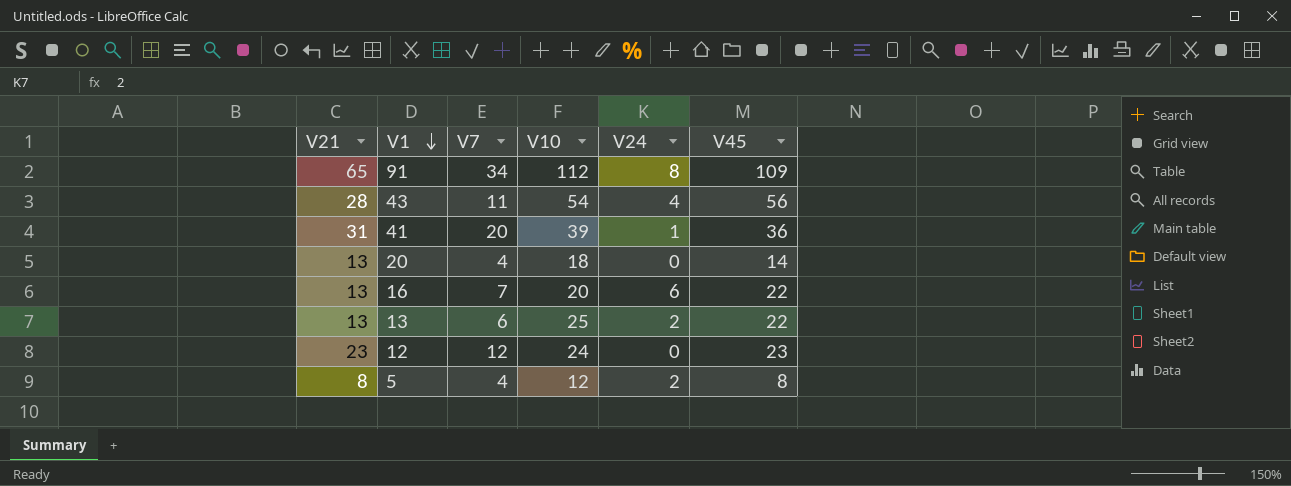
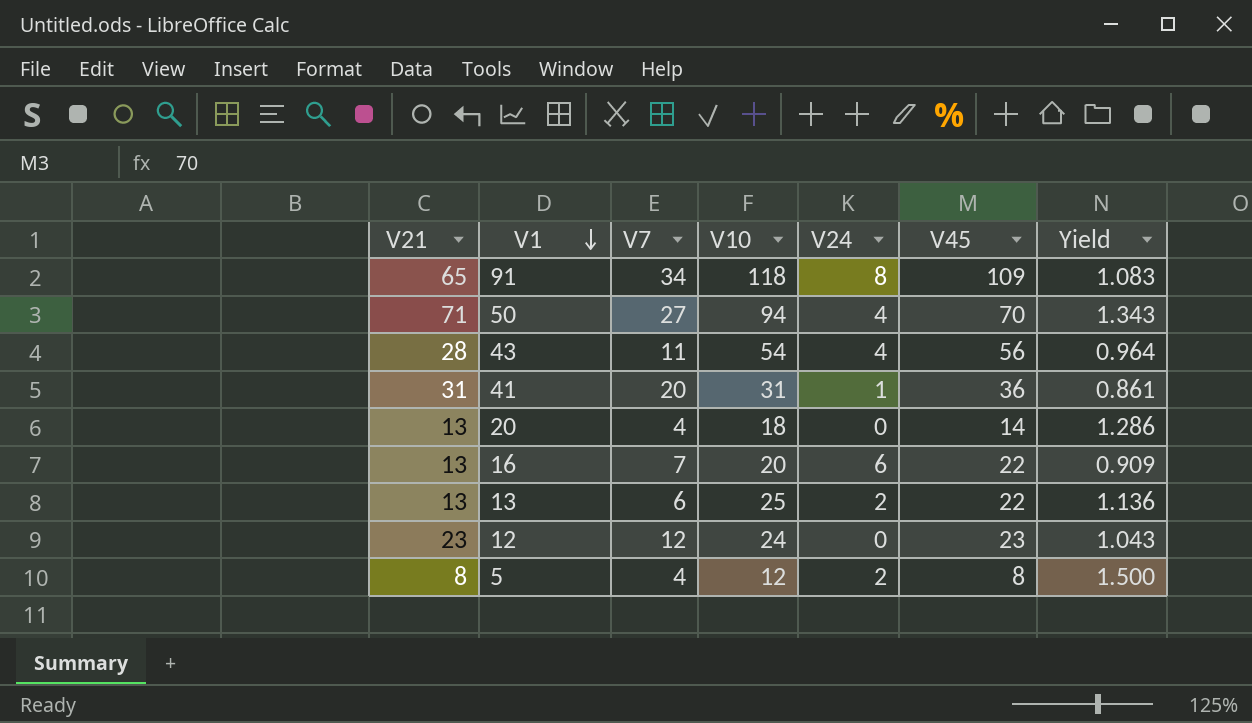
column Yield | formula: none -> [V10] / [V45]
91 | V10: 112 -> 118
row 50: none -> 71 | 27 | 94 | 4 | 70 | 1.343
41 | V10: 39 -> 31

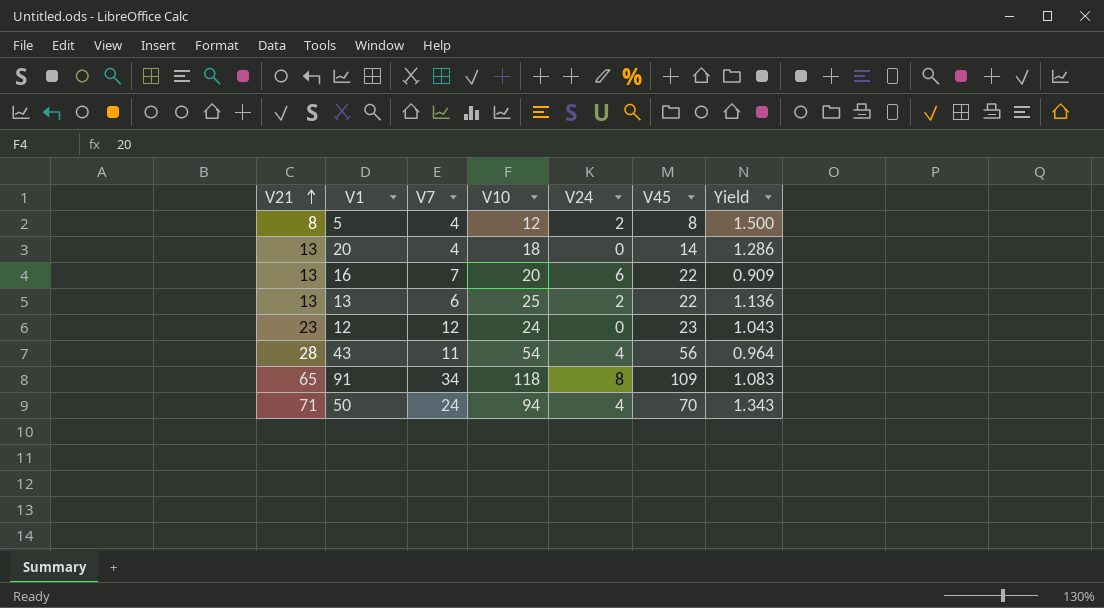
row order: V1 descending -> V21 ascending
row 41: 31 | 20 | 31 | 1 | 36 | 0.861 -> none
50 | V7: 27 -> 24

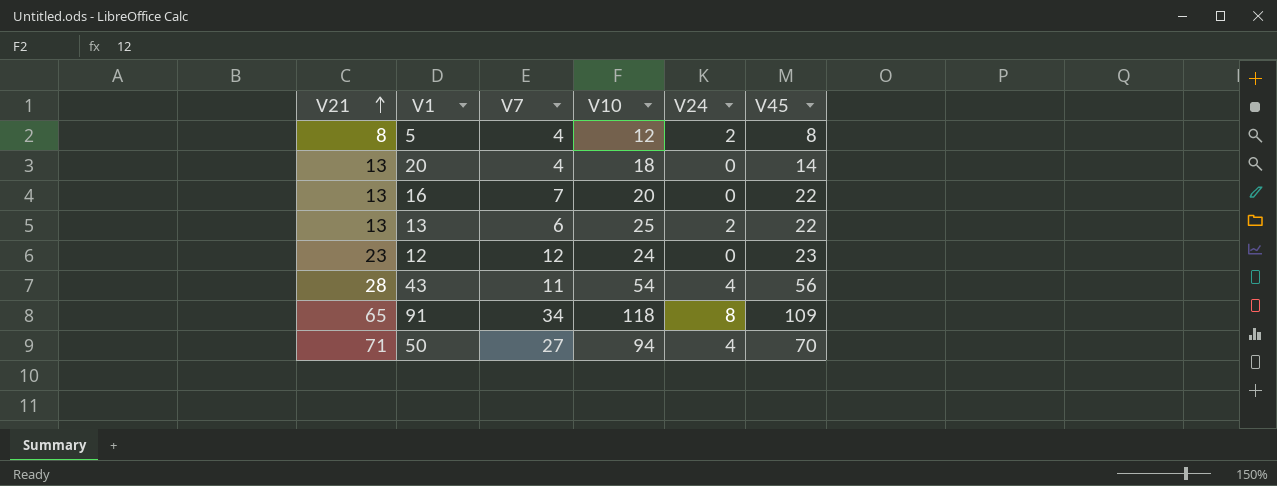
column Yield | formula: [V10] / [V45] -> none
16 | V24: 6 -> 0
50 | V7: 24 -> 27

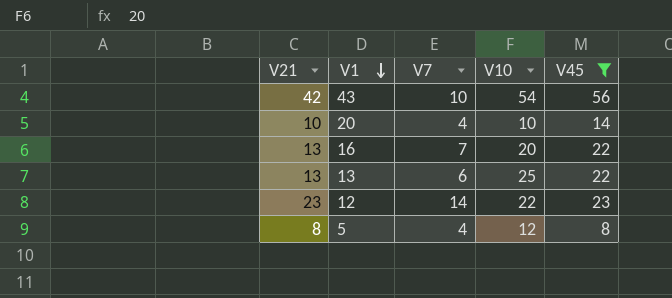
filter: none -> V45 <= 56
row order: V21 ascending -> V1 descending
column V24 | position: 5 -> none
43 | V21: 28 -> 42
43 | V7: 11 -> 10
20 | V21: 13 -> 10
20 | V10: 18 -> 10
12 | V7: 12 -> 14
12 | V10: 24 -> 22

